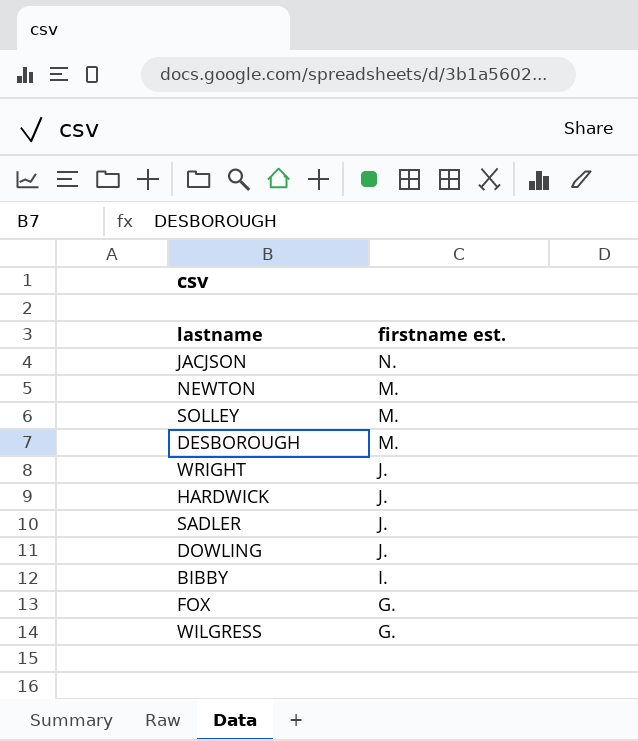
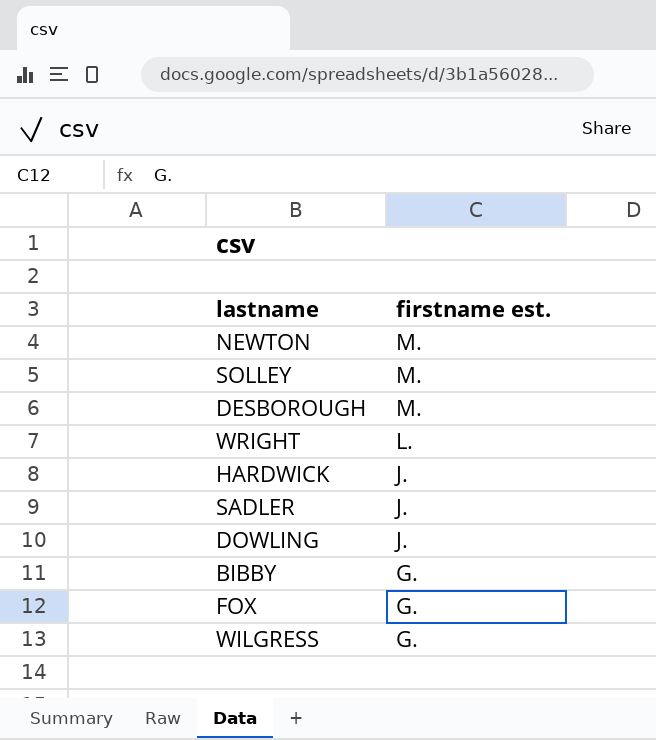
row JACJSON: N. -> none
WRIGHT | firstname est.: J. -> L.
BIBBY | firstname est.: I. -> G.

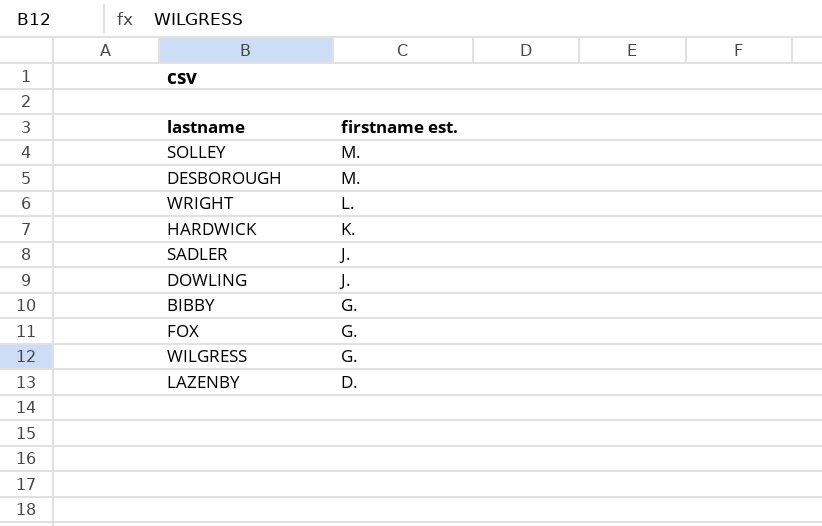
row NEWTON: M. -> none
HARDWICK | firstname est.: J. -> K.
row LAZENBY: none -> D.

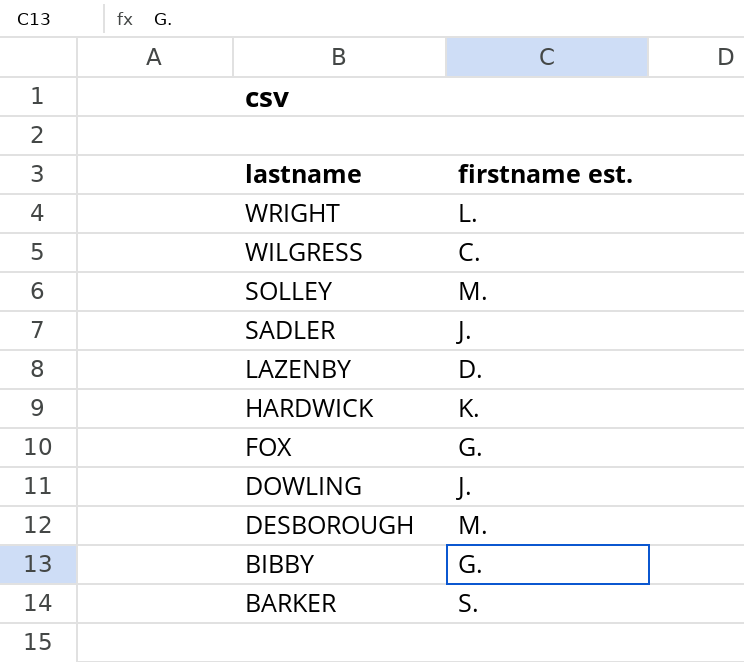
row order: firstname est. descending -> lastname descending
WILGRESS | firstname est.: G. -> C.
row BARKER: none -> S.

